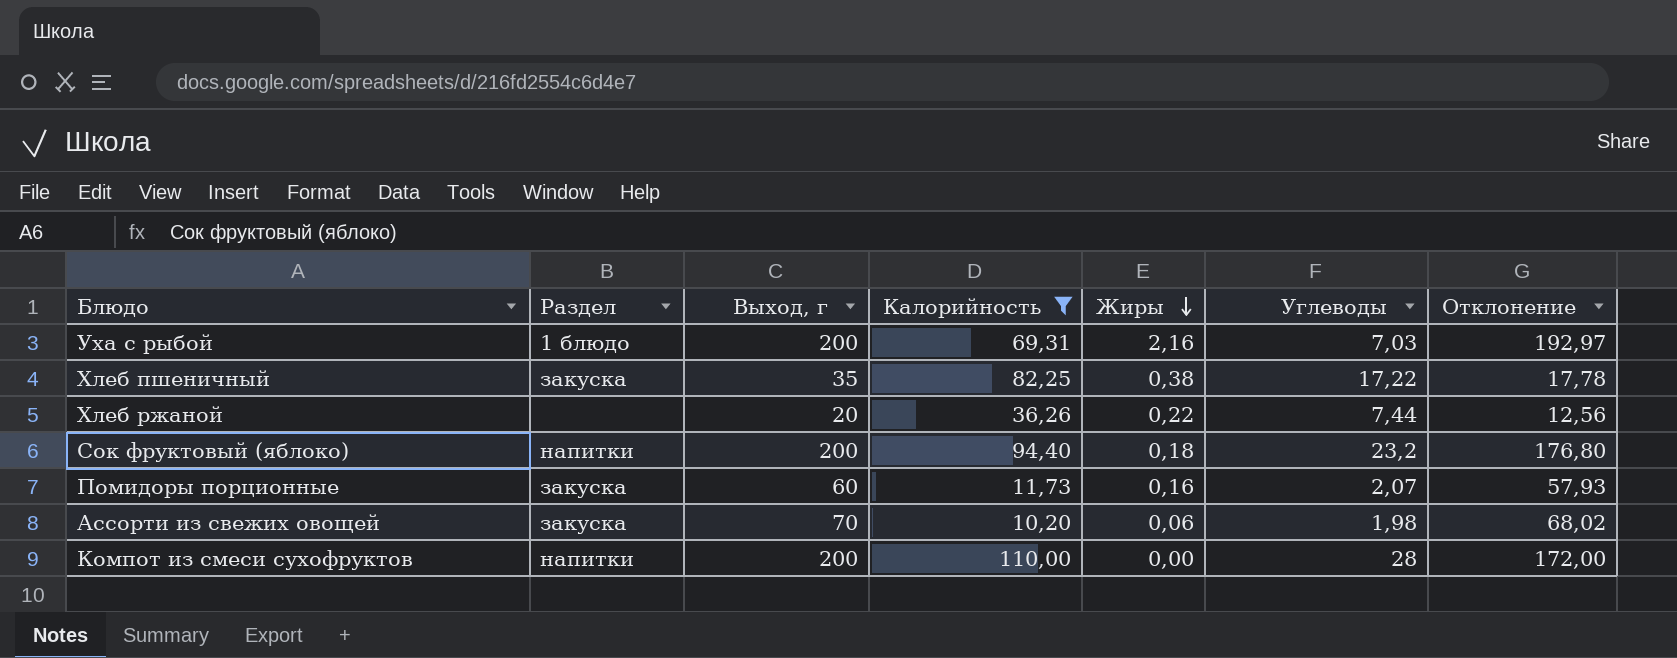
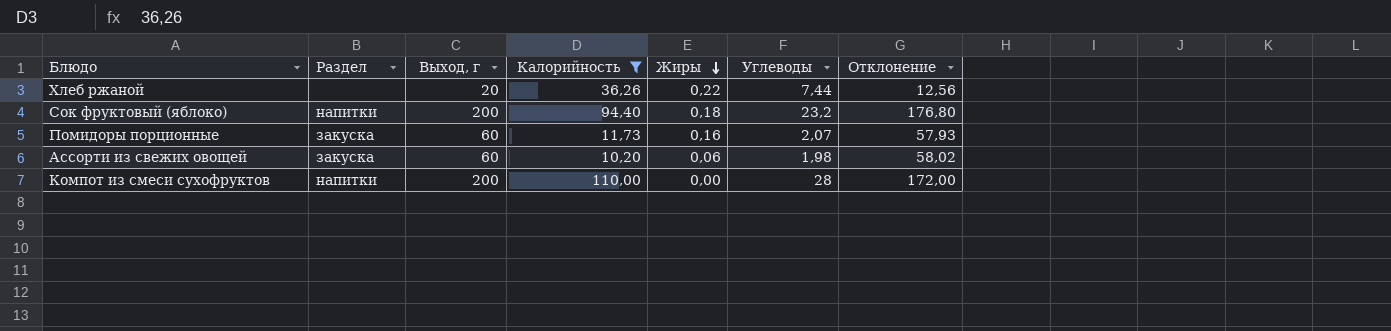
row Уха с рыбой: 1 блюдо | 200 | 69,31 | 2,16 | 7,03 | 192,97 -> none
row Хлеб пшеничный: закуска | 35 | 82,25 | 0,38 | 17,22 | 17,78 -> none
Ассорти из свежих овощей | Выход, г: 70 -> 60
Ассорти из свежих овощей | Отклонение: 68,02 -> 58,02

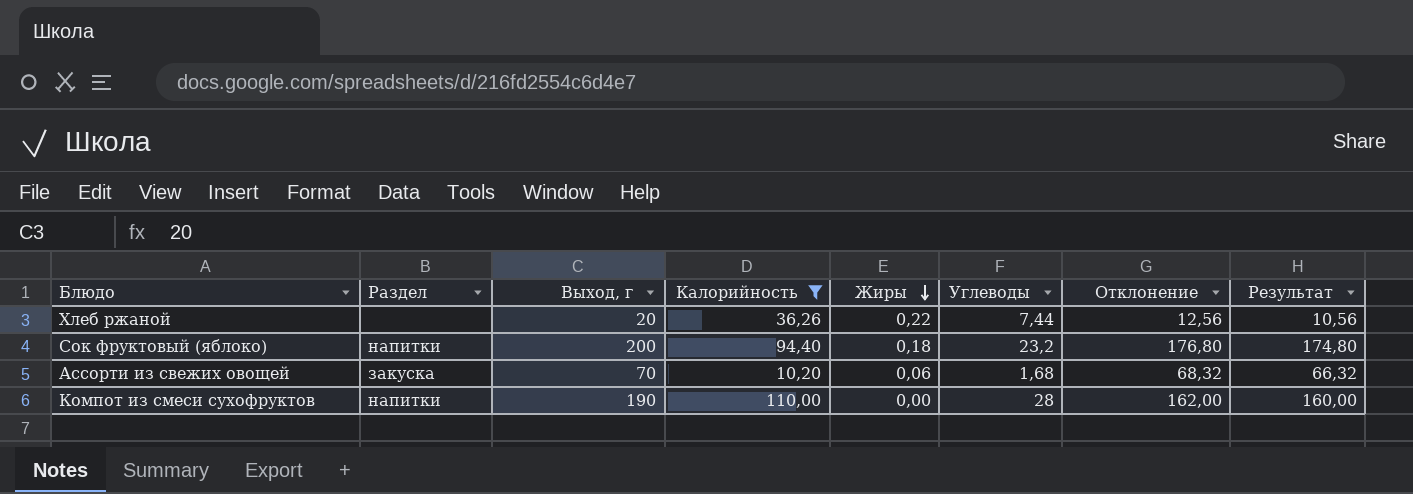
column Результат | formula: none -> [Отклонение] - 2
row Помидоры порционные: закуска | 60 | 11,73 | 0,16 | 2,07 | 57,93 -> none
Ассорти из свежих овощей | Выход, г: 60 -> 70
Ассорти из свежих овощей | Углеводы: 1,98 -> 1,68
Ассорти из свежих овощей | Отклонение: 58,02 -> 68,32
Компот из смеси сухофруктов | Выход, г: 200 -> 190
Компот из смеси сухофруктов | Отклонение: 172,00 -> 162,00

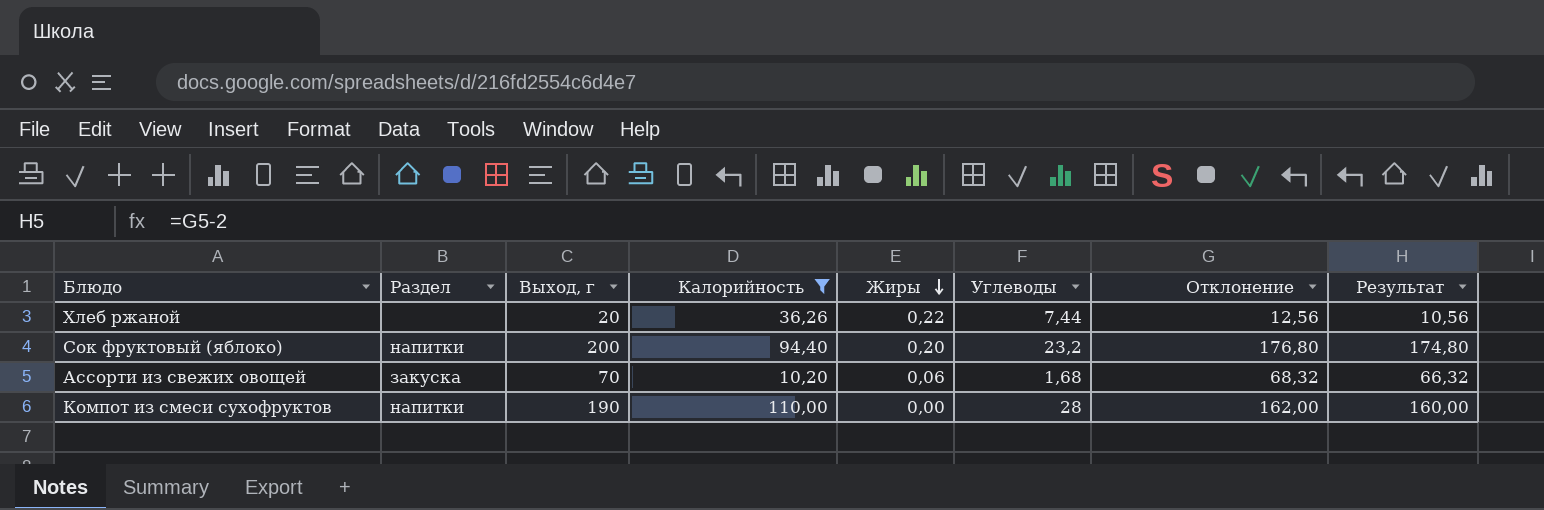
Сок фруктовый (яблоко) | Жиры: 0,18 -> 0,20

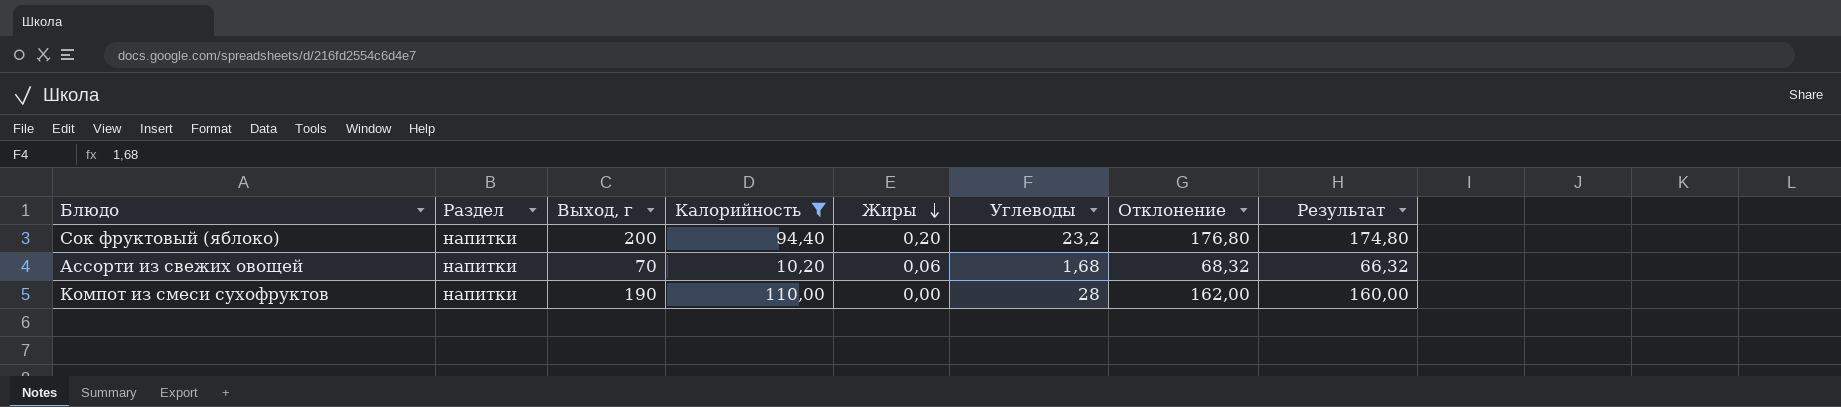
row Хлеб ржаной: none | 20 | 36,26 | 0,22 | 7,44 | 12,56 | 10,56 -> none
Ассорти из свежих овощей | Раздел: закуска -> напитки

